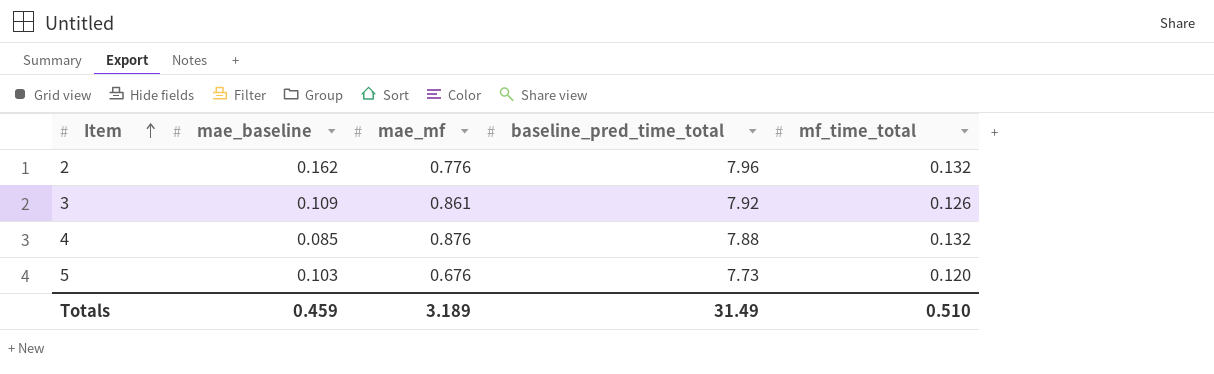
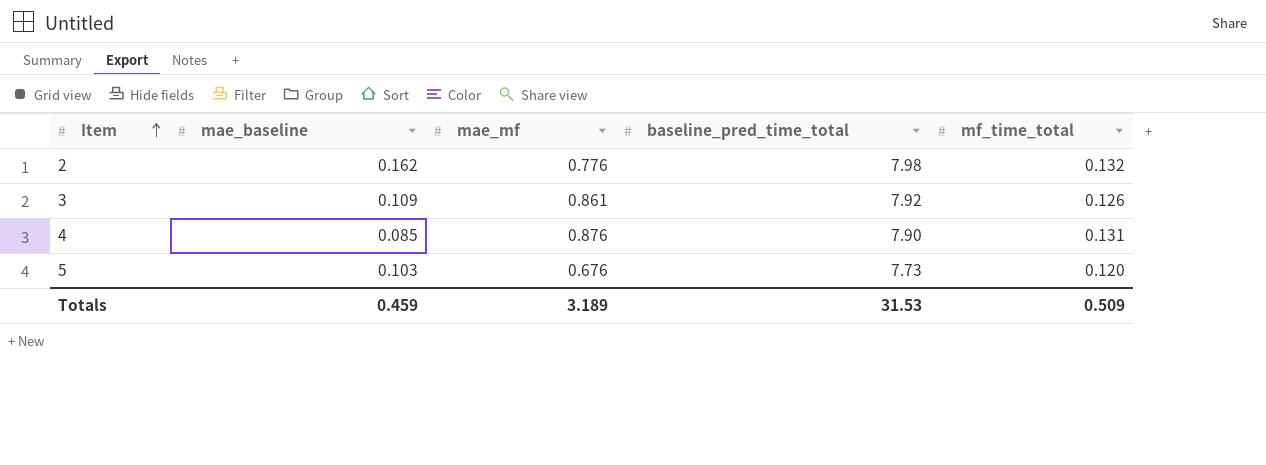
2 | baseline_pred_time_total: 7.96 -> 7.98
4 | baseline_pred_time_total: 7.88 -> 7.90
4 | mf_time_total: 0.132 -> 0.131
Totals | baseline_pred_time_total: 31.49 -> 31.53
Totals | mf_time_total: 0.510 -> 0.509

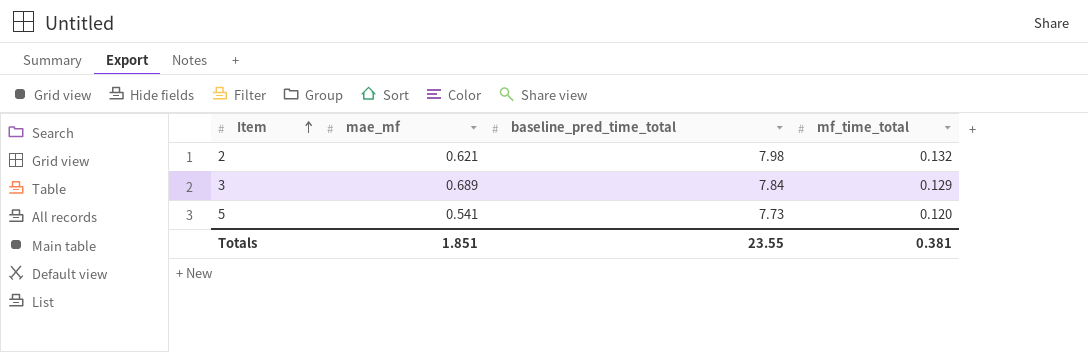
column mae_baseline | position: 2 -> none
row 4: 0.085 | 0.876 | 7.90 | 0.131 -> none
2 | mae_mf: 0.776 -> 0.621
3 | mae_mf: 0.861 -> 0.689
3 | baseline_pred_time_total: 7.92 -> 7.84
3 | mf_time_total: 0.126 -> 0.129
5 | mae_mf: 0.676 -> 0.541
Totals | mae_mf: 3.189 -> 1.851
Totals | baseline_pred_time_total: 31.53 -> 23.55
Totals | mf_time_total: 0.509 -> 0.381

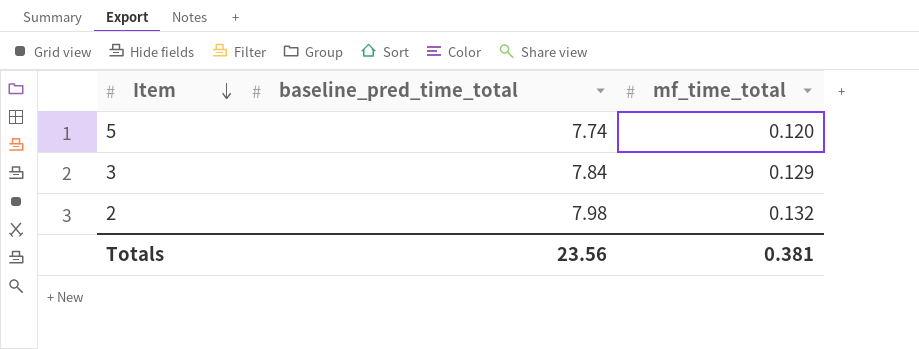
row order: Item ascending -> Item descending
column mae_mf | position: 2 -> none
5 | baseline_pred_time_total: 7.73 -> 7.74
Totals | baseline_pred_time_total: 23.55 -> 23.56

